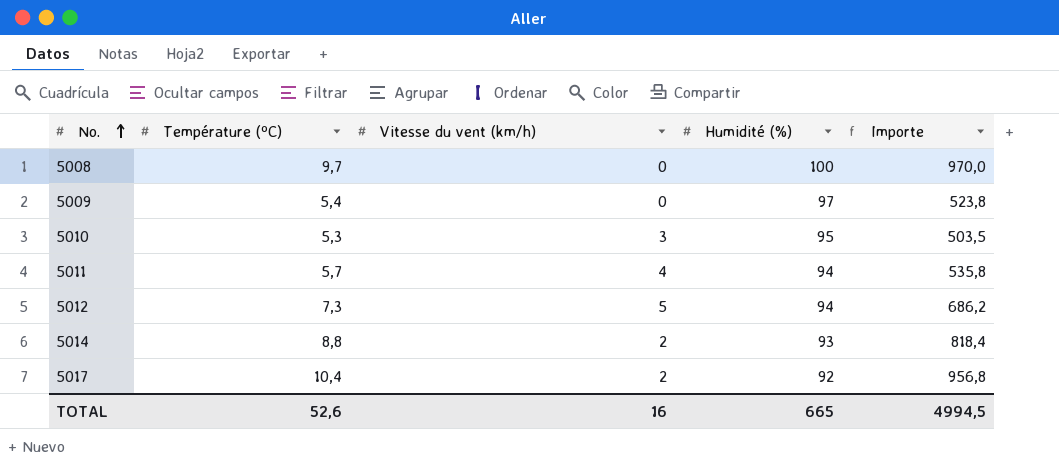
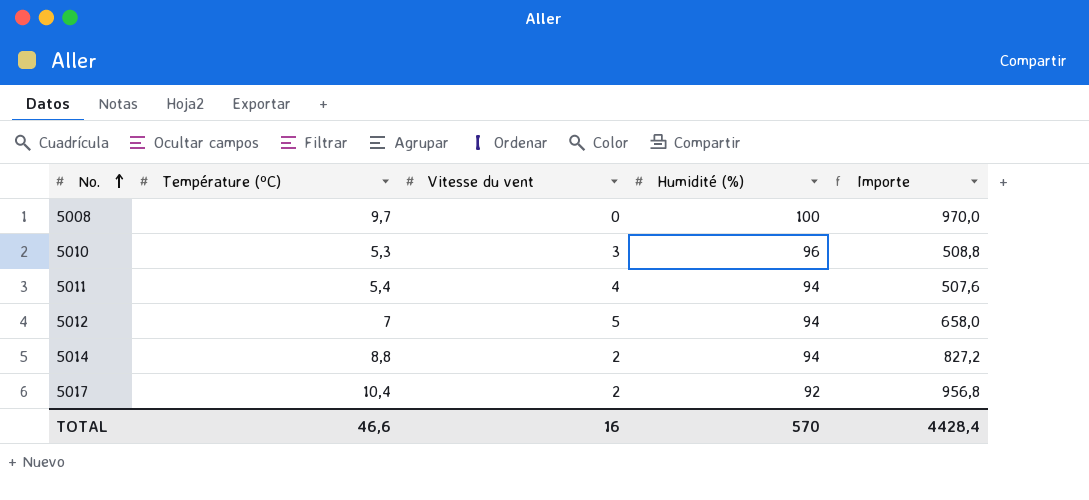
column name: Vitesse du vent (km/h) -> Vitesse du vent
row 5009: 5,4 | 0 | 97 | 523,8 -> none
5010 | Humidité (%): 95 -> 96
5010 | Importe: 503,5 -> 508,8
5011 | Température (ºC): 5,7 -> 5,4
5011 | Importe: 535,8 -> 507,6
5012 | Température (ºC): 7,3 -> 7
5012 | Importe: 686,2 -> 658,0
5014 | Humidité (%): 93 -> 94
5014 | Importe: 818,4 -> 827,2
TOTAL | Température (ºC): 52,6 -> 46,6
TOTAL | Humidité (%): 665 -> 570
TOTAL | Importe: 4994,5 -> 4428,4

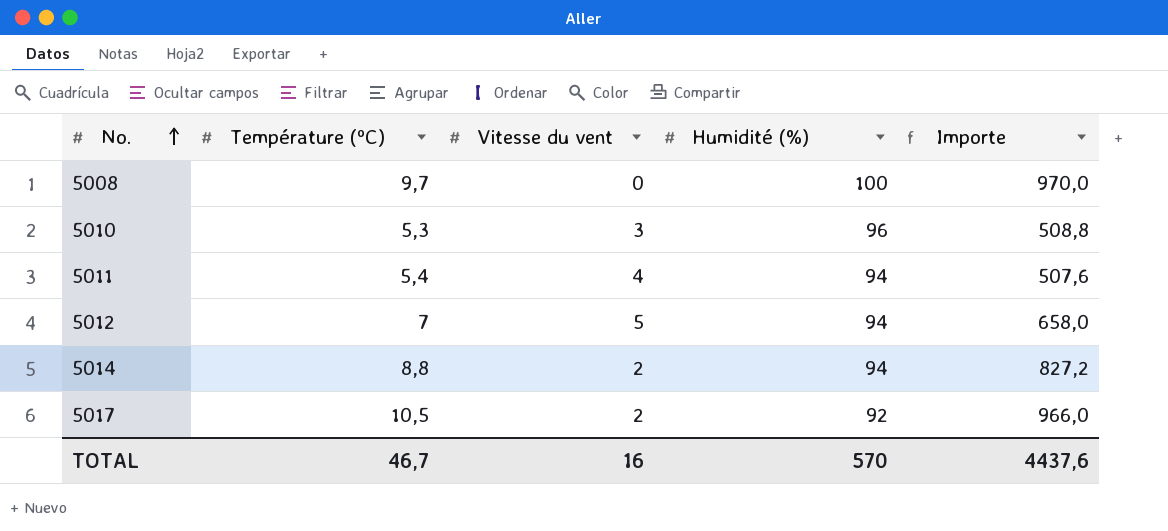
5017 | Température (ºC): 10,4 -> 10,5
5017 | Importe: 956,8 -> 966,0
TOTAL | Température (ºC): 46,6 -> 46,7
TOTAL | Importe: 4428,4 -> 4437,6

